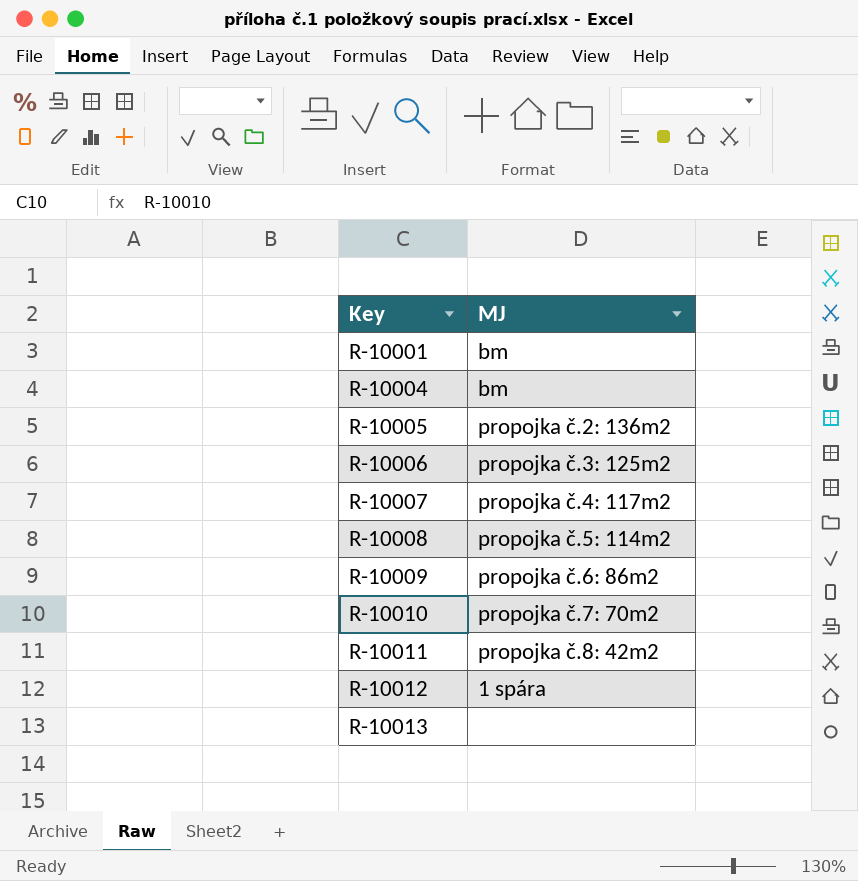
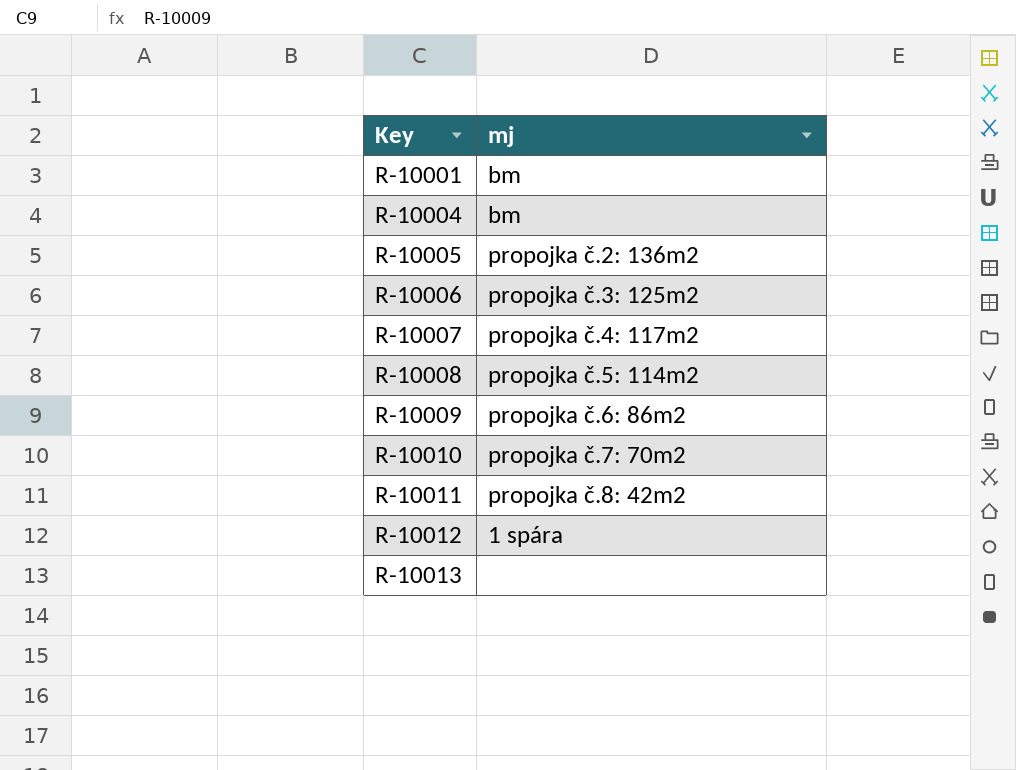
column name: MJ -> mj

